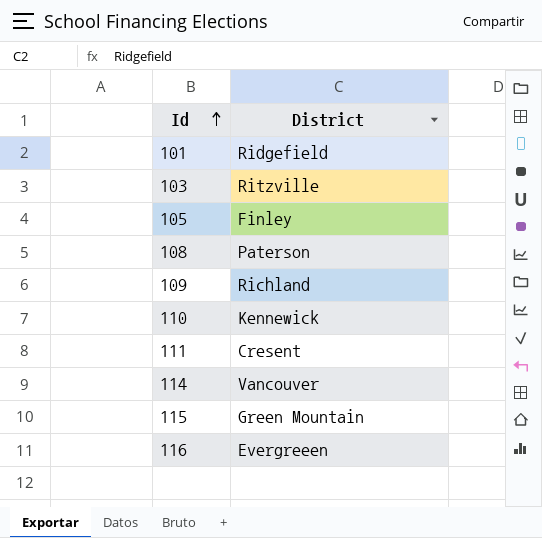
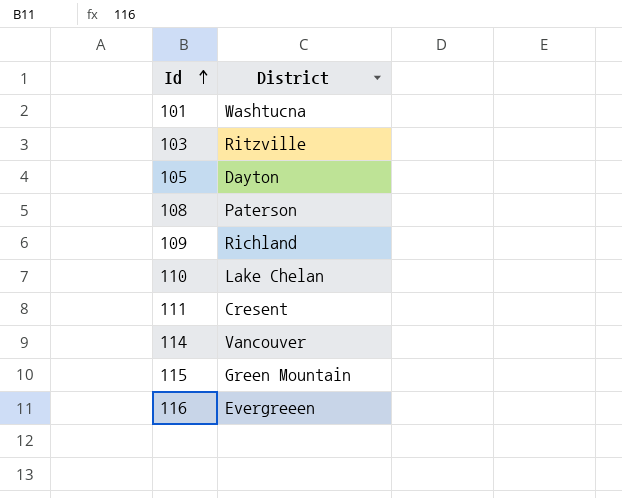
101 | District: Ridgefield -> Washtucna
105 | District: Finley -> Dayton
110 | District: Kennewick -> Lake Chelan

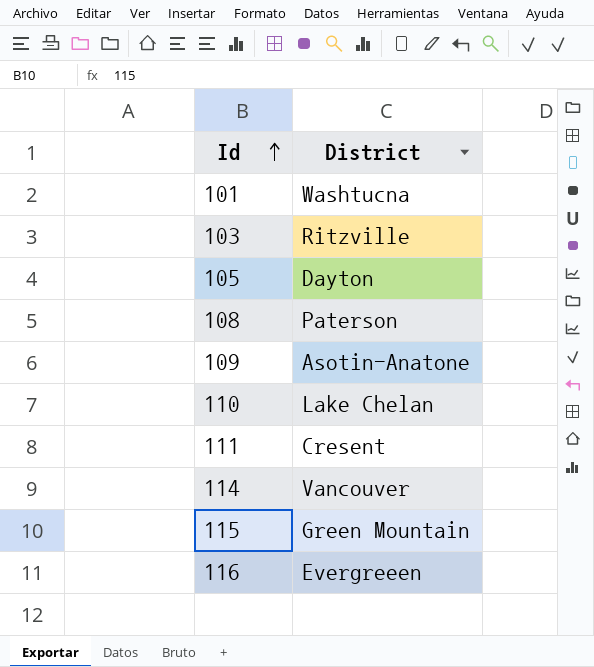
109 | District: Richland -> Asotin-Anatone

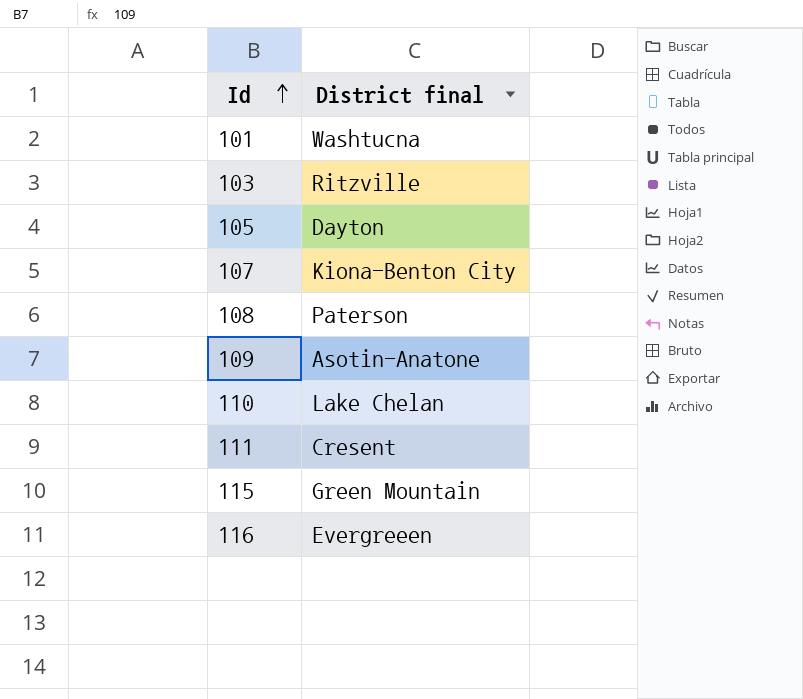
column name: District -> District final
row 114: Vancouver -> none
row 107: none -> Kiona-Benton City

